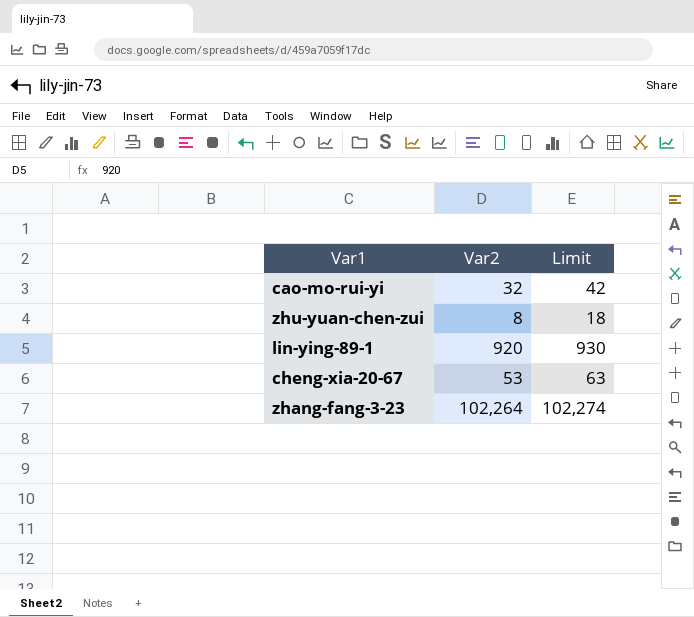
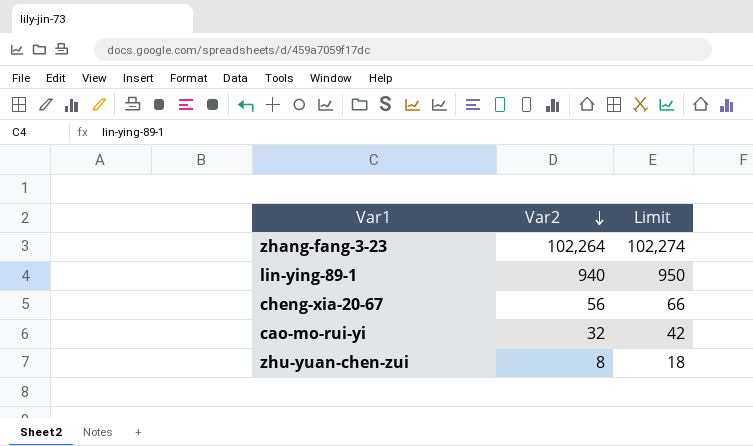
row order: none -> Var2 descending
lin-ying-89-1 | Var2: 920 -> 940
lin-ying-89-1 | Limit: 930 -> 950
cheng-xia-20-67 | Var2: 53 -> 56
cheng-xia-20-67 | Limit: 63 -> 66

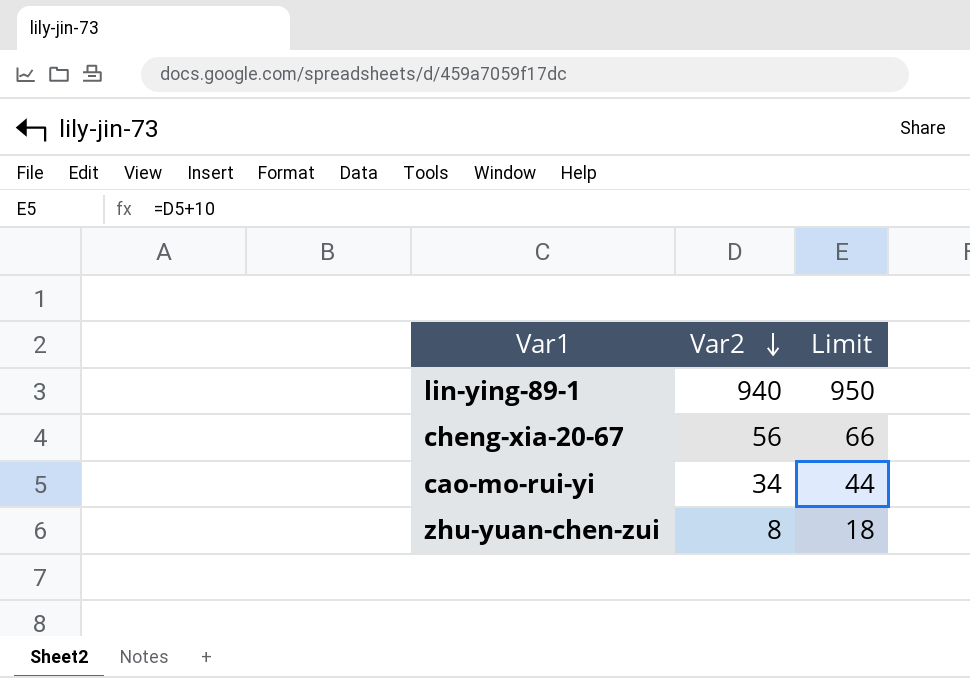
row zhang-fang-3-23: 102,264 | 102,274 -> none
cao-mo-rui-yi | Var2: 32 -> 34
cao-mo-rui-yi | Limit: 42 -> 44

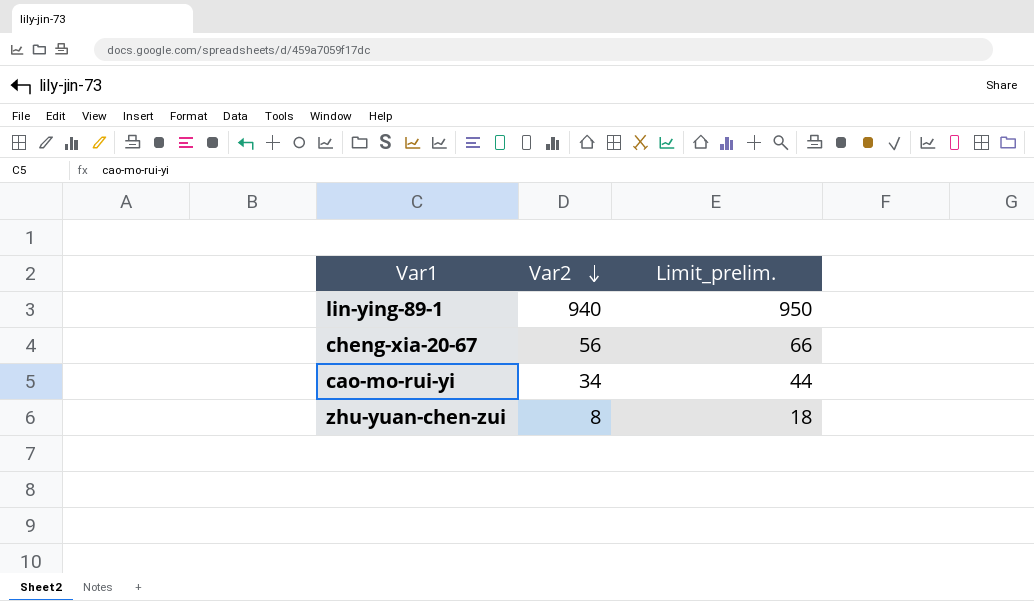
column name: Limit -> Limit_prelim.

